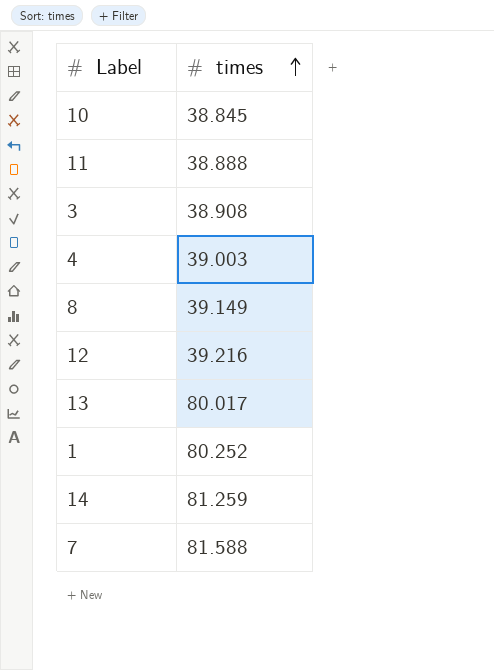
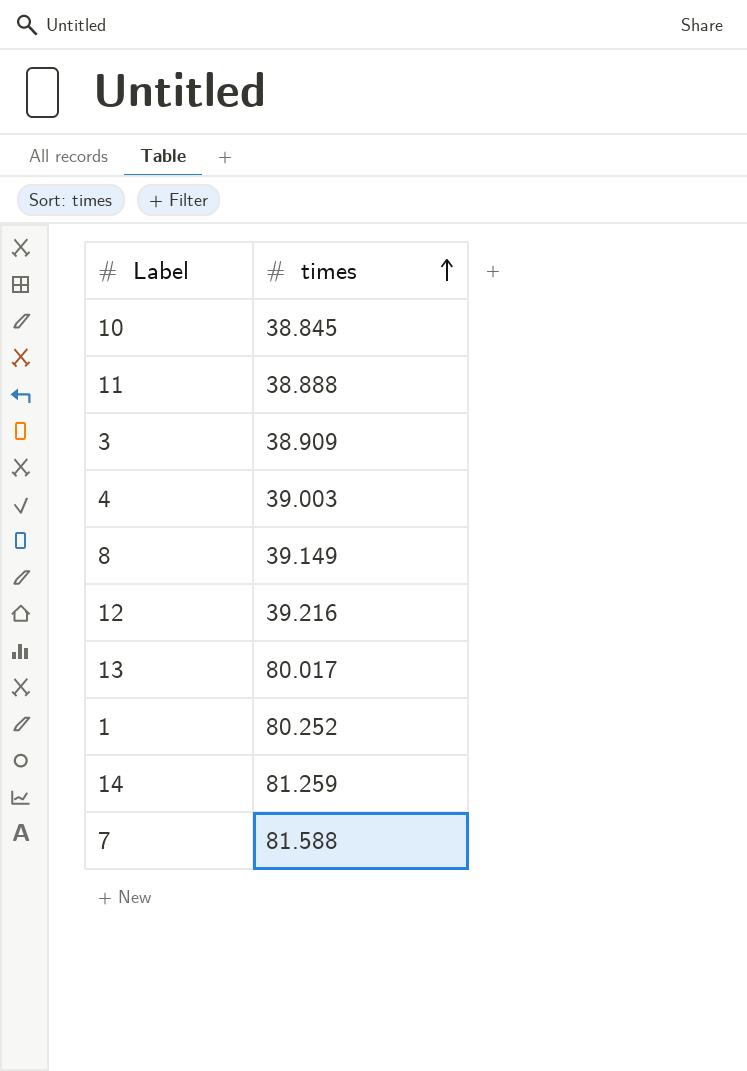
3 | times: 38.908 -> 38.909

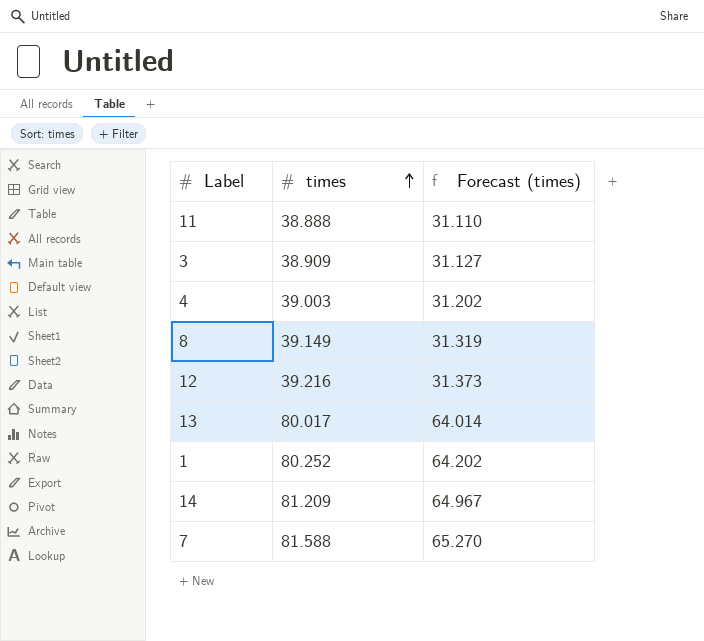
column Forecast (times) | formula: none -> [times] * 0.8
row 10: 38.845 -> none
14 | times: 81.259 -> 81.209

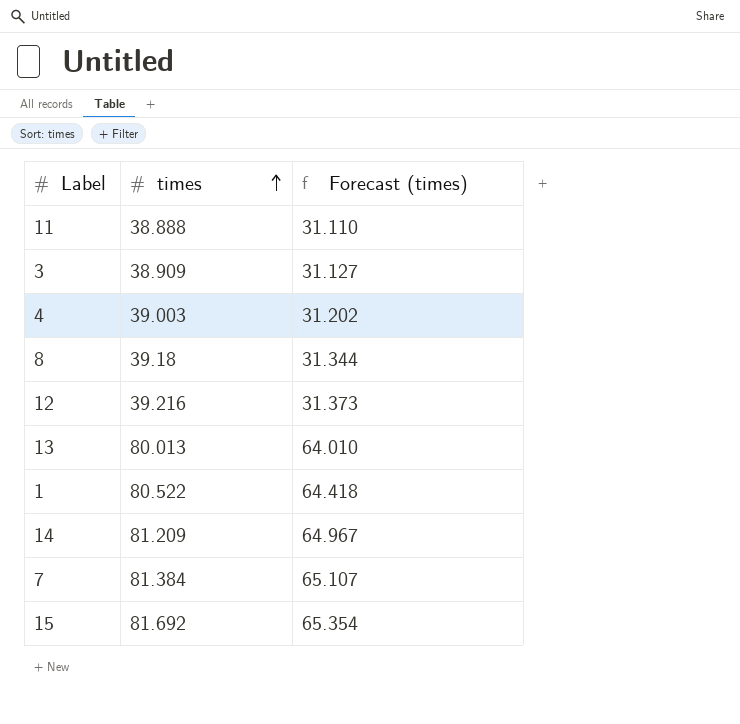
8 | times: 39.149 -> 39.18
8 | Forecast (times): 31.319 -> 31.344
13 | times: 80.017 -> 80.013
13 | Forecast (times): 64.014 -> 64.010
1 | times: 80.252 -> 80.522
1 | Forecast (times): 64.202 -> 64.418
7 | times: 81.588 -> 81.384
7 | Forecast (times): 65.270 -> 65.107
row 15: none -> 81.692 | 65.354

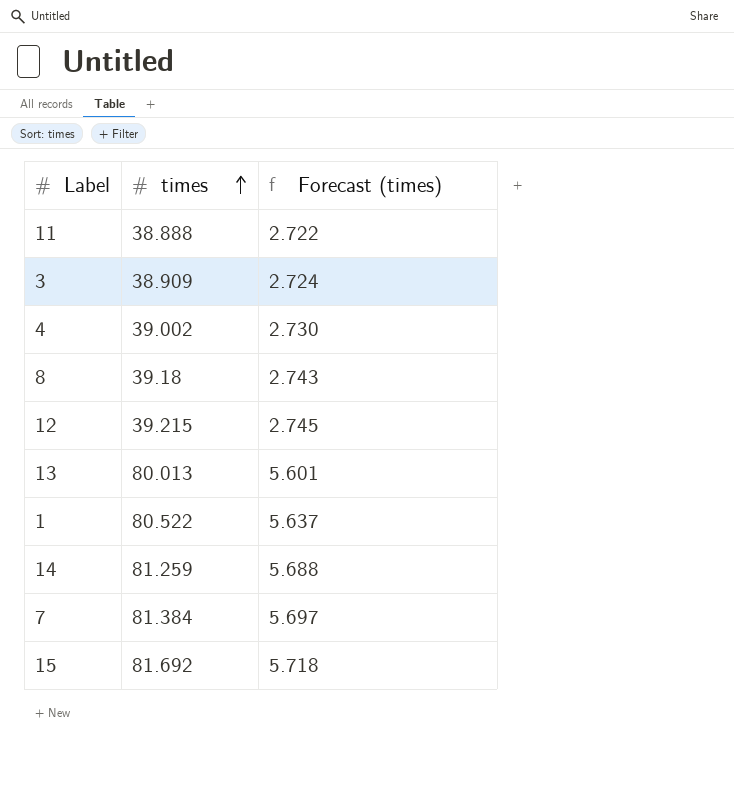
column Forecast (times) | formula: [times] * 0.8 -> [times] * 0.07
4 | times: 39.003 -> 39.002
12 | times: 39.216 -> 39.215
14 | times: 81.209 -> 81.259

